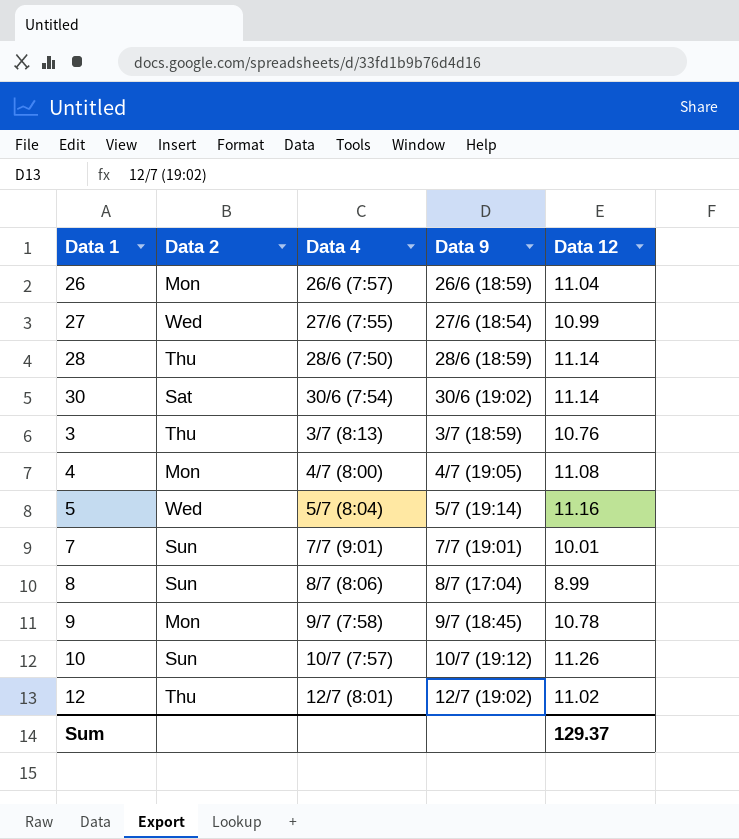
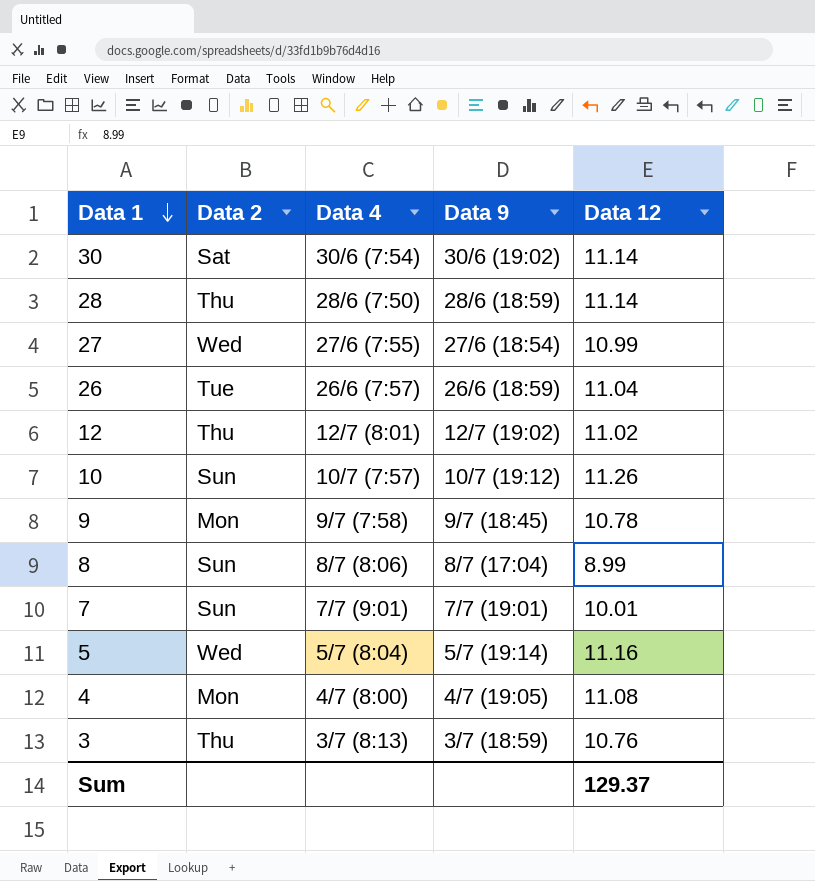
row order: none -> Data 1 descending
26 | Data 2: Mon -> Tue

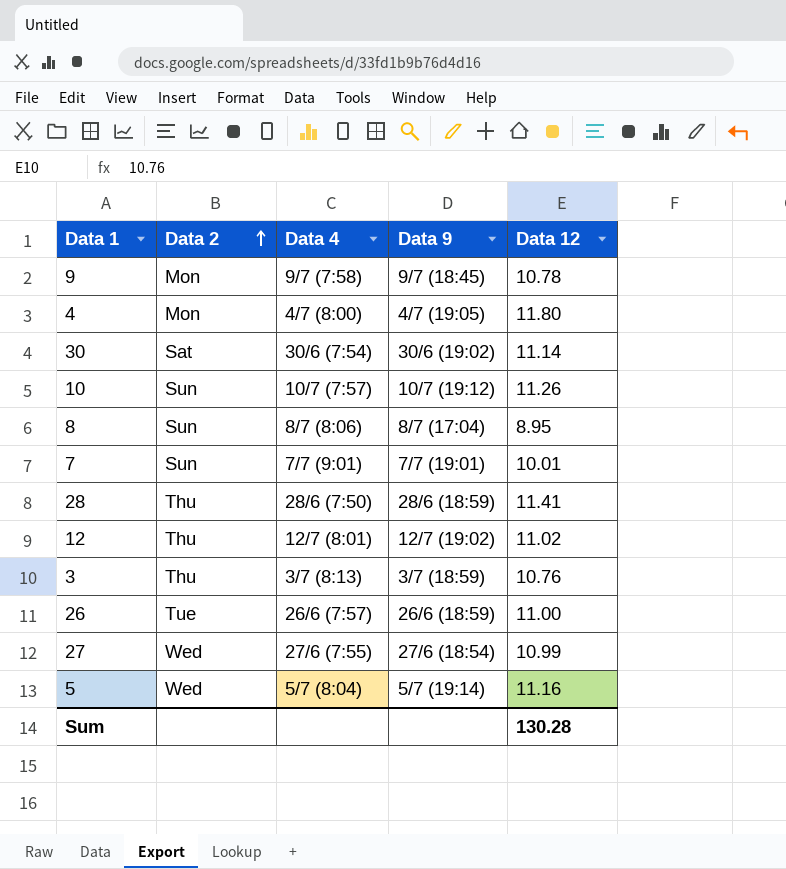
row order: Data 1 descending -> Data 2 ascending
4 | Data 12: 11.08 -> 11.80
8 | Data 12: 8.99 -> 8.95
28 | Data 12: 11.14 -> 11.41
26 | Data 12: 11.04 -> 11.00
Sum | Data 12: 129.37 -> 130.28

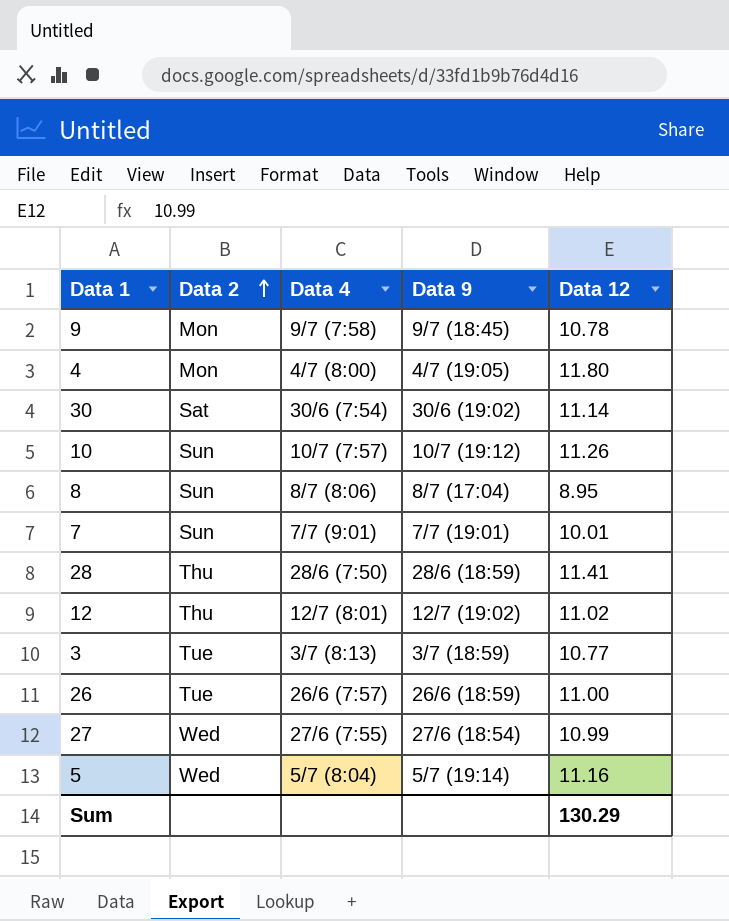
3 | Data 2: Thu -> Tue
3 | Data 12: 10.76 -> 10.77
Sum | Data 12: 130.28 -> 130.29

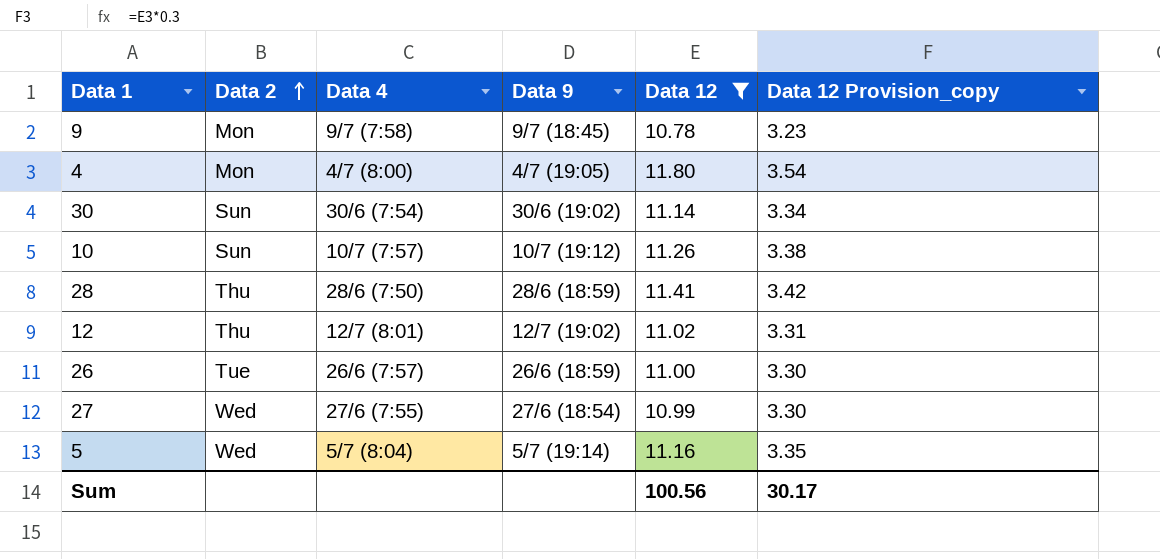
filter: none -> Data 12 >= 10.78
column Data 12 Provision_copy | formula: none -> [Data 12] * 0.3
30 | Data 2: Sat -> Sun
Sum | Data 12: 130.29 -> 100.56

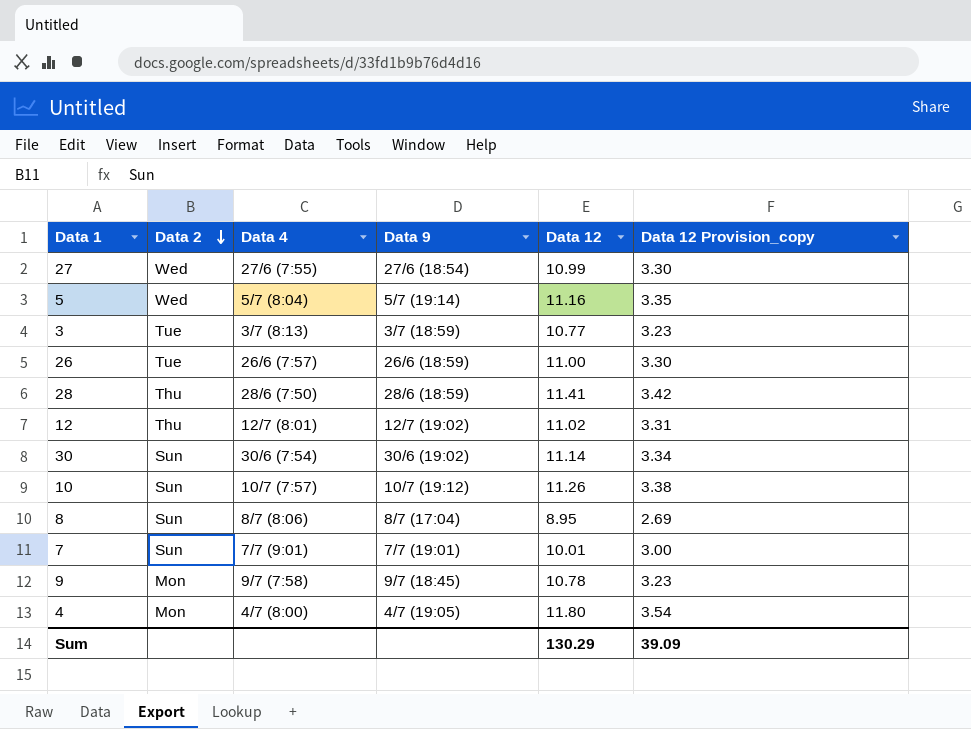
filter: Data 12 >= 10.78 -> none
row order: Data 2 ascending -> Data 2 descending
Sum | Data 12: 100.56 -> 130.29
Sum | Data 12 Provision_copy: 30.17 -> 39.09

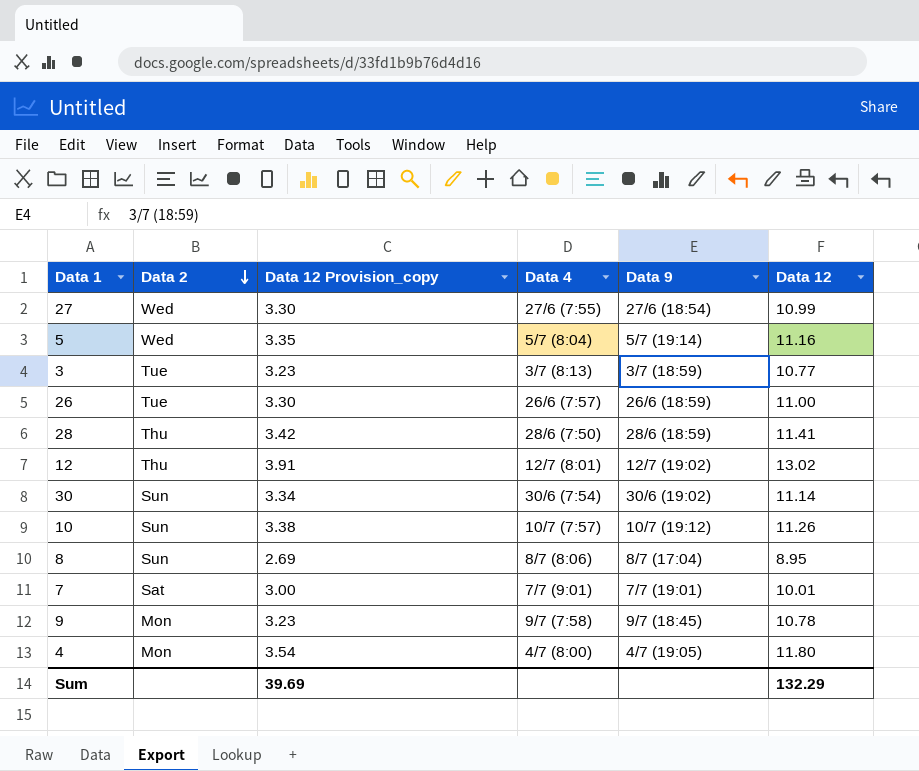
column Data 12 Provision_copy | position: 6 -> 3
12 | Data 12 Provision_copy: 3.31 -> 3.91
12 | Data 12: 11.02 -> 13.02
7 | Data 2: Sun -> Sat
Sum | Data 12 Provision_copy: 39.09 -> 39.69
Sum | Data 12: 130.29 -> 132.29

